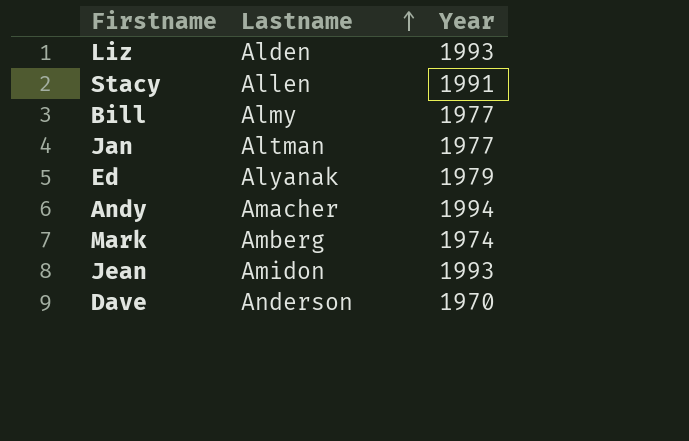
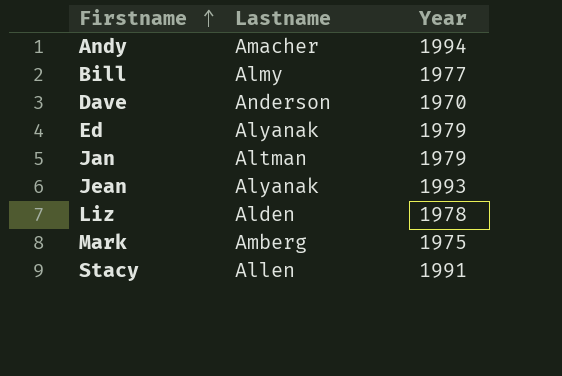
row order: Lastname ascending -> Firstname ascending
Jan | Year: 1977 -> 1979
Jean | Lastname: Amidon -> Alyanak
Liz | Year: 1993 -> 1978
Mark | Year: 1974 -> 1975

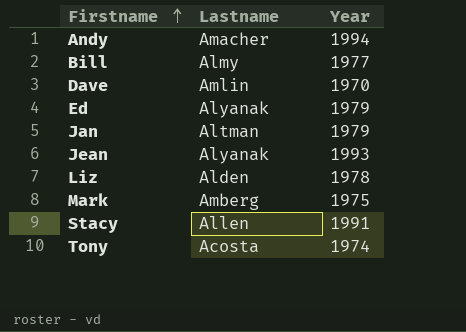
Dave | Lastname: Anderson -> Amlin
row Tony: none -> Acosta | 1974

